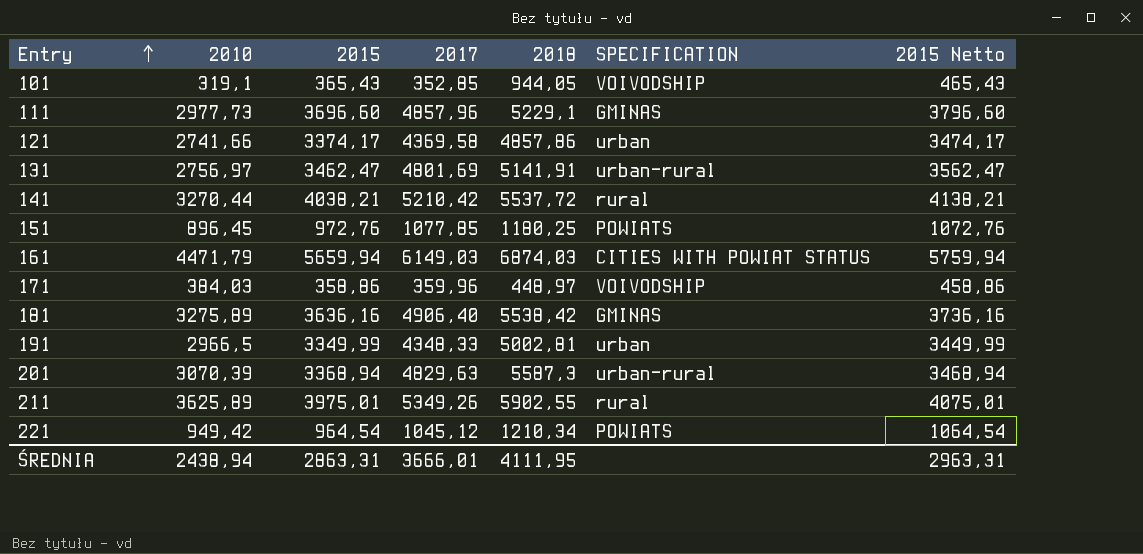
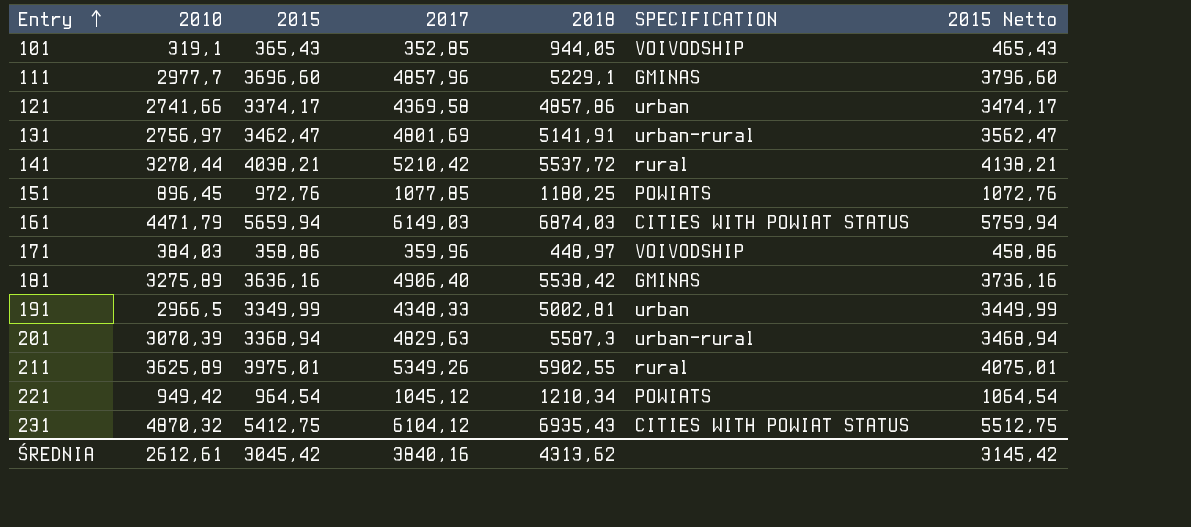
111 | 2010: 2977,73 -> 2977,7
row 231: none -> 4870,32 | 5412,75 | 6104,12 | 6935,43 | CITIES WITH POWIAT STATUS | 5512,75
ŚREDNIA | 2010: 2438,94 -> 2612,61
ŚREDNIA | 2015: 2863,31 -> 3045,42
ŚREDNIA | 2017: 3666,01 -> 3840,16
ŚREDNIA | 2018: 4111,95 -> 4313,62
ŚREDNIA | 2015 Netto: 2963,31 -> 3145,42

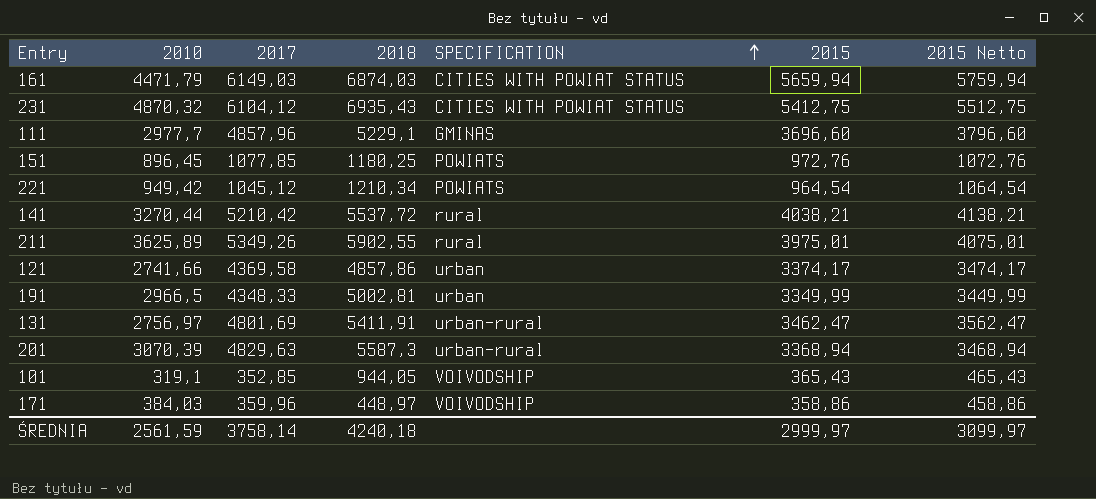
row order: Entry ascending -> SPECIFICATION ascending
column 2015 | position: 3 -> 6
row 181: 3275,89 | 3636,16 | 4906,40 | 5538,42 | GMINAS | 3736,16 -> none
131 | 2018: 5141,91 -> 5411,91
ŚREDNIA | 2010: 2612,61 -> 2561,59
ŚREDNIA | 2017: 3840,16 -> 3758,14
ŚREDNIA | 2018: 4313,62 -> 4240,18
ŚREDNIA | 2015: 3045,42 -> 2999,97
ŚREDNIA | 2015 Netto: 3145,42 -> 3099,97

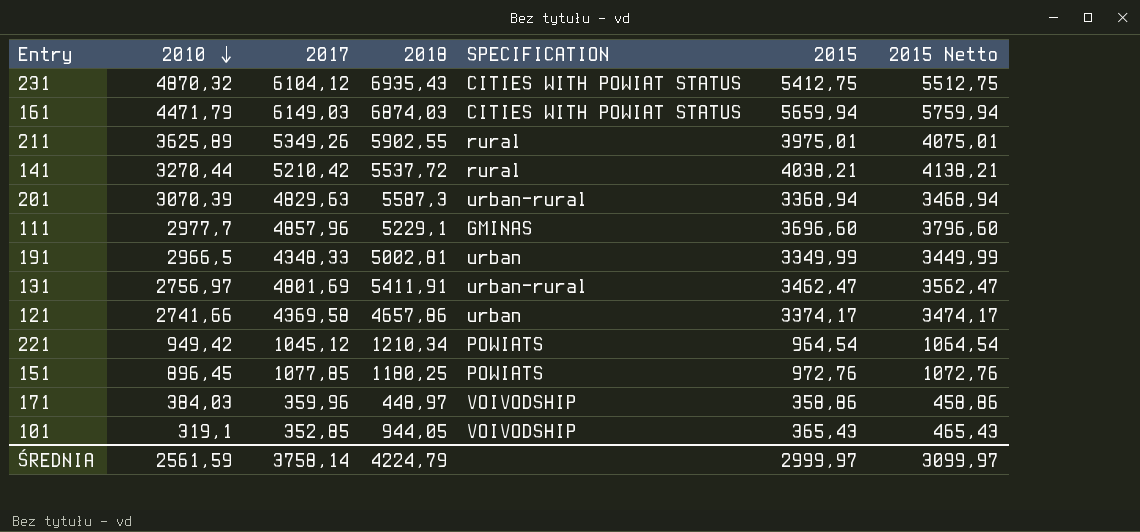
row order: SPECIFICATION ascending -> 2010 descending
121 | 2018: 4857,86 -> 4657,86
ŚREDNIA | 2018: 4240,18 -> 4224,79

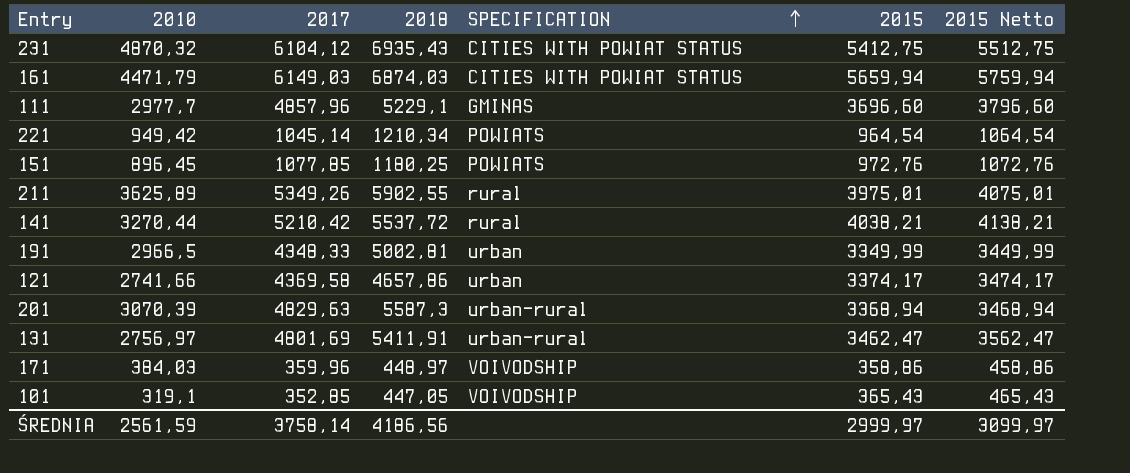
row order: 2010 descending -> SPECIFICATION ascending
221 | 2017: 1045,12 -> 1045,14
101 | 2018: 944,05 -> 447,05
ŚREDNIA | 2018: 4224,79 -> 4186,56

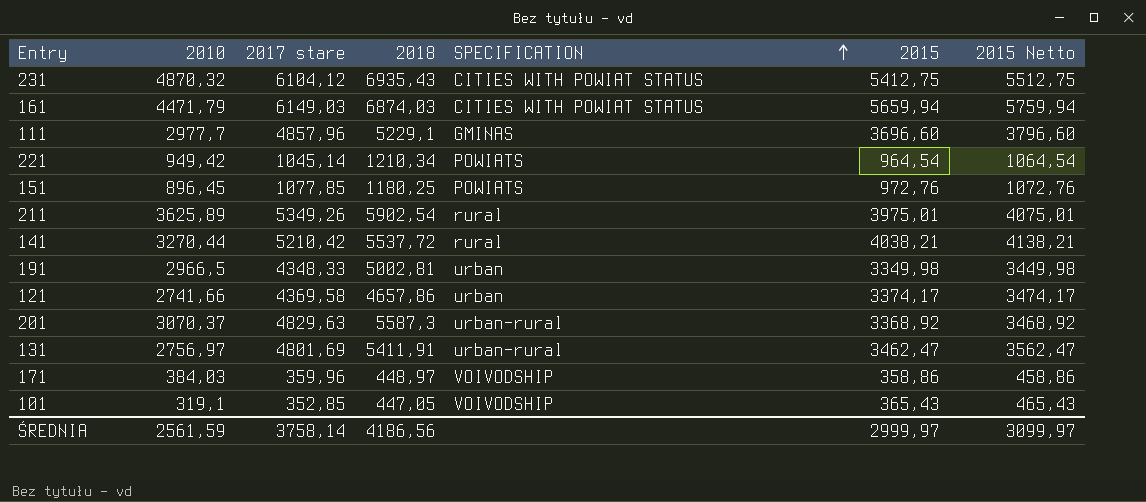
column name: 2017 -> 2017 stare
211 | 2018: 5902,55 -> 5902,54
191 | 2015: 3349,99 -> 3349,98
191 | 2015 Netto: 3449,99 -> 3449,98
201 | 2010: 3070,39 -> 3070,37
201 | 2015: 3368,94 -> 3368,92
201 | 2015 Netto: 3468,94 -> 3468,92

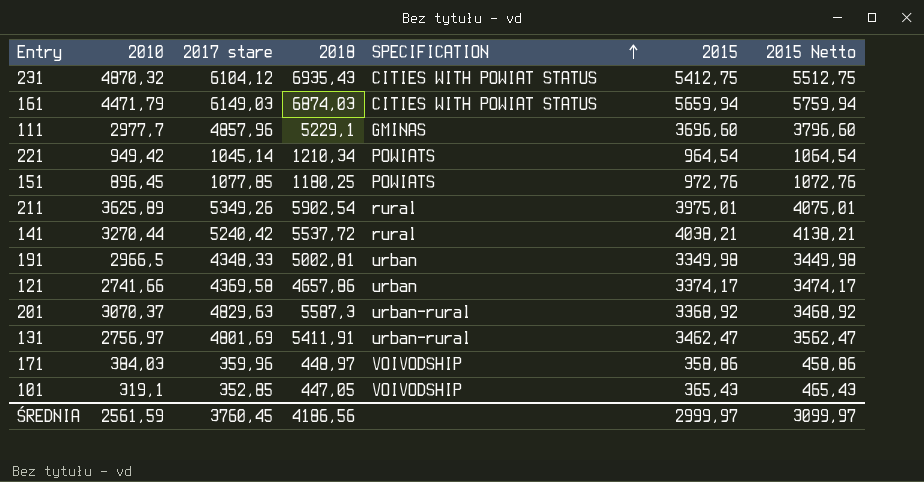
141 | 2017 stare: 5210,42 -> 5240,42
ŚREDNIA | 2017 stare: 3758,14 -> 3760,45

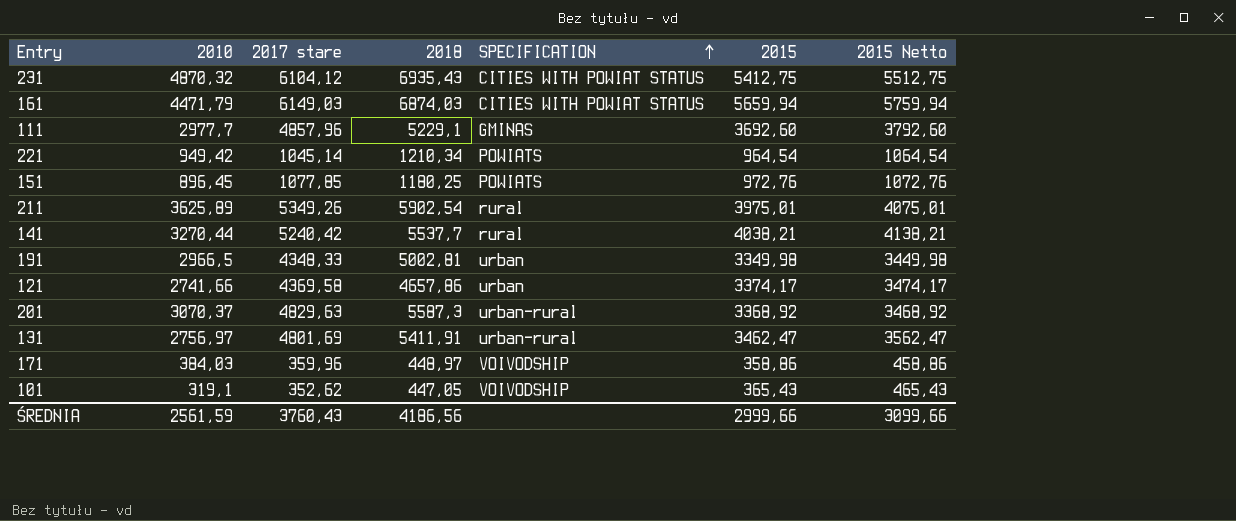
111 | 2015: 3696,60 -> 3692,60
111 | 2015 Netto: 3796,60 -> 3792,60
141 | 2018: 5537,72 -> 5537,7
101 | 2017 stare: 352,85 -> 352,62
ŚREDNIA | 2017 stare: 3760,45 -> 3760,43
ŚREDNIA | 2015: 2999,97 -> 2999,66
ŚREDNIA | 2015 Netto: 3099,97 -> 3099,66

